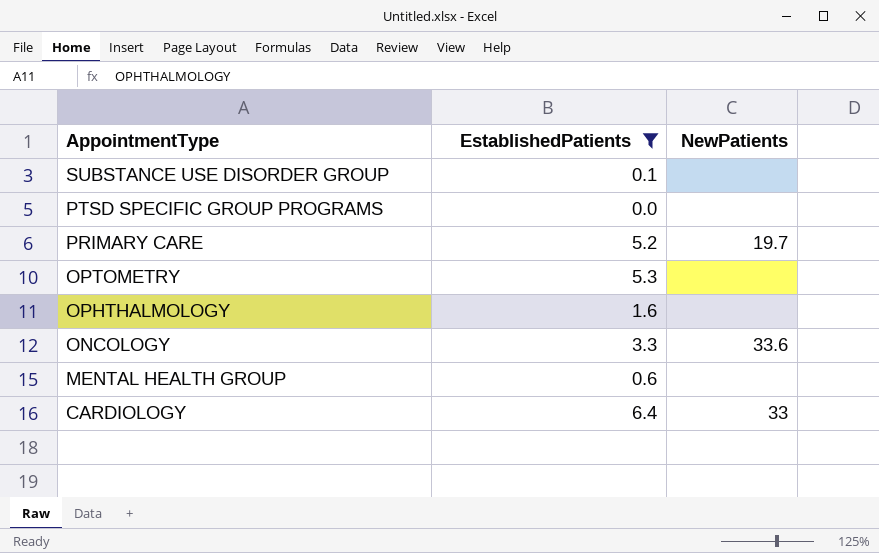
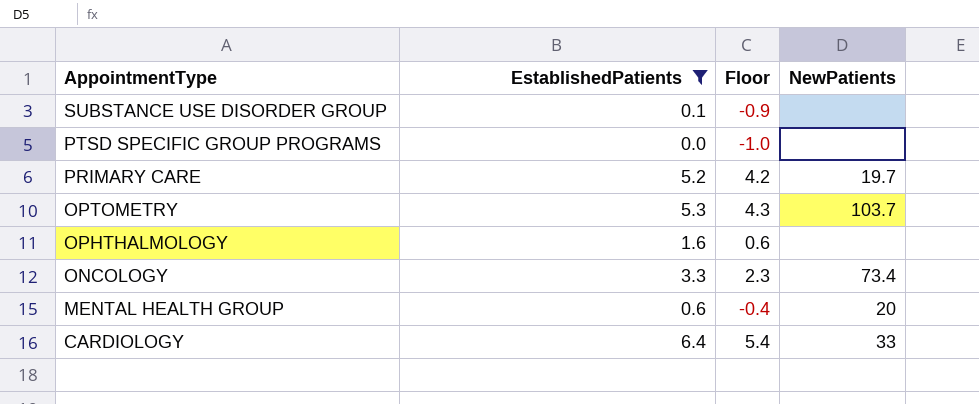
column Floor | formula: none -> [EstablishedPatients] - 1
OPTOMETRY | NewPatients: none -> 103.7
ONCOLOGY | NewPatients: 33.6 -> 73.4
MENTAL HEALTH GROUP | NewPatients: none -> 20

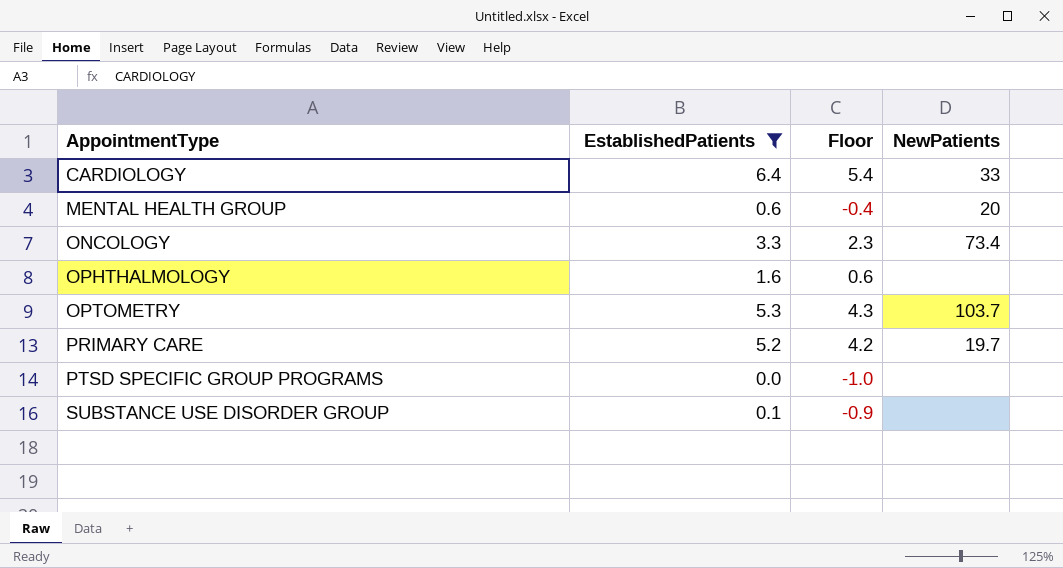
row order: AppointmentType descending -> AppointmentType ascending

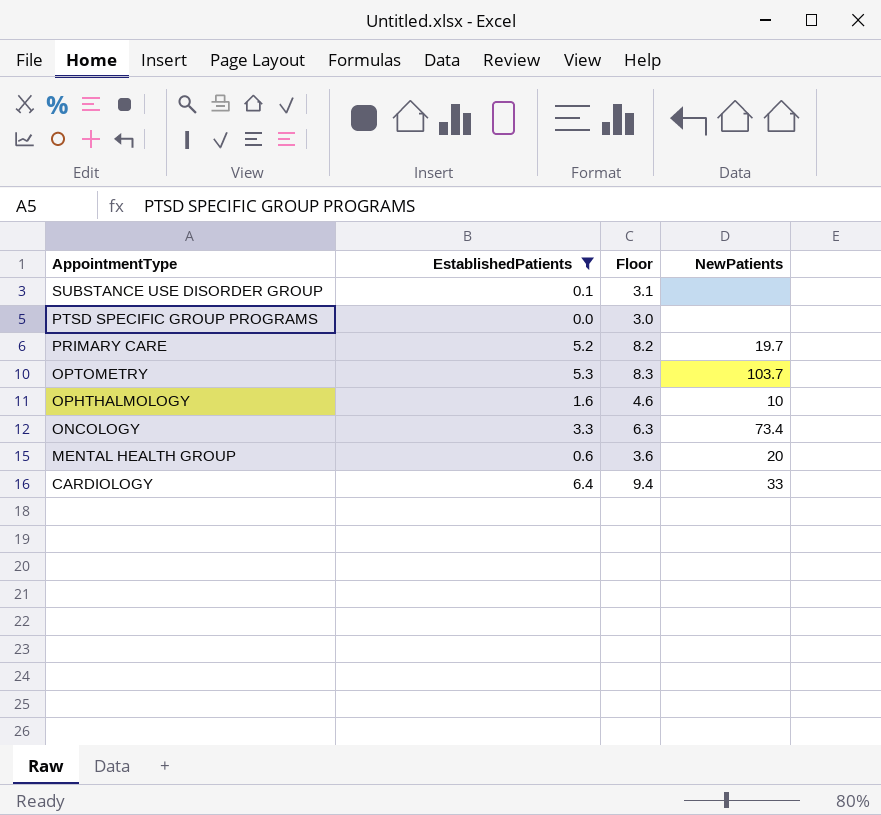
row order: AppointmentType ascending -> AppointmentType descending
column Floor | formula: [EstablishedPatients] - 1 -> [EstablishedPatients] + 3
OPHTHALMOLOGY | NewPatients: none -> 10

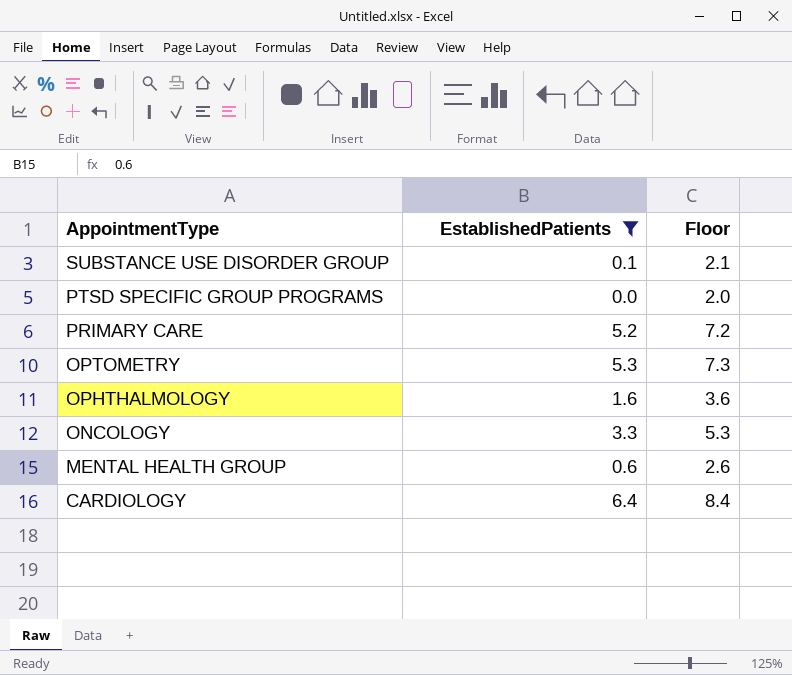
column NewPatients | position: 4 -> none
column Floor | formula: [EstablishedPatients] + 3 -> [EstablishedPatients] + 2

